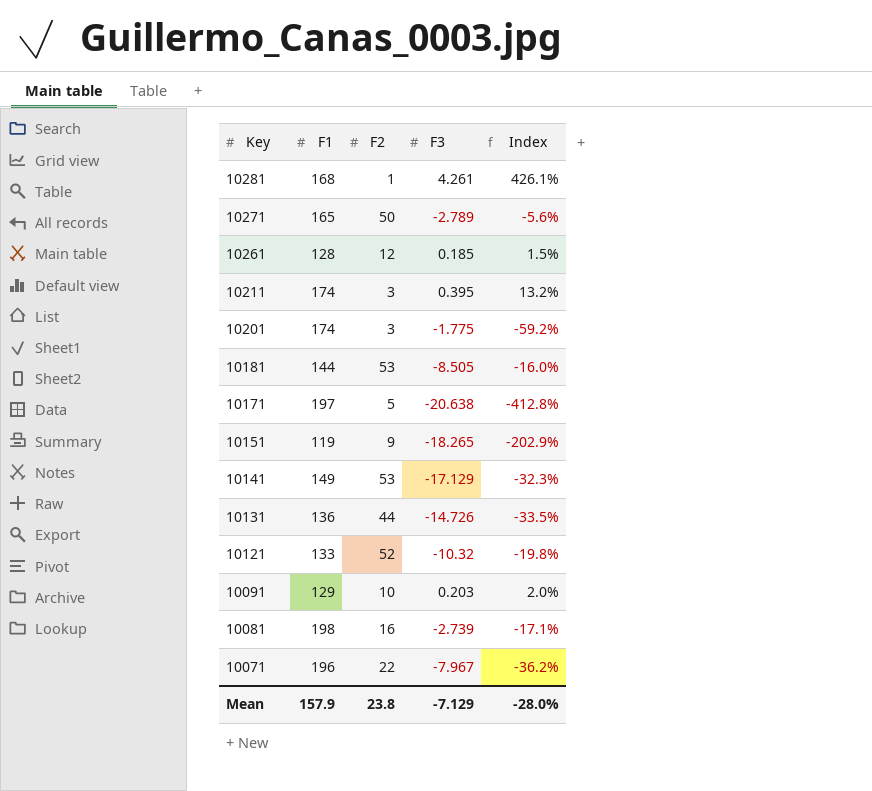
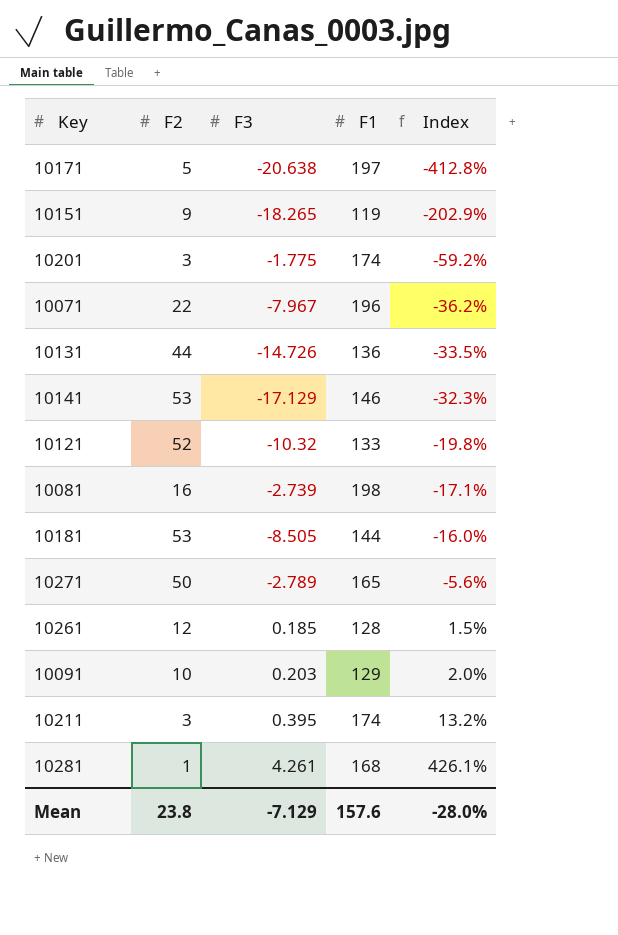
row order: Key descending -> Index ascending
column F1 | position: 2 -> 4
10141 | F1: 149 -> 146
Mean | F1: 157.9 -> 157.6

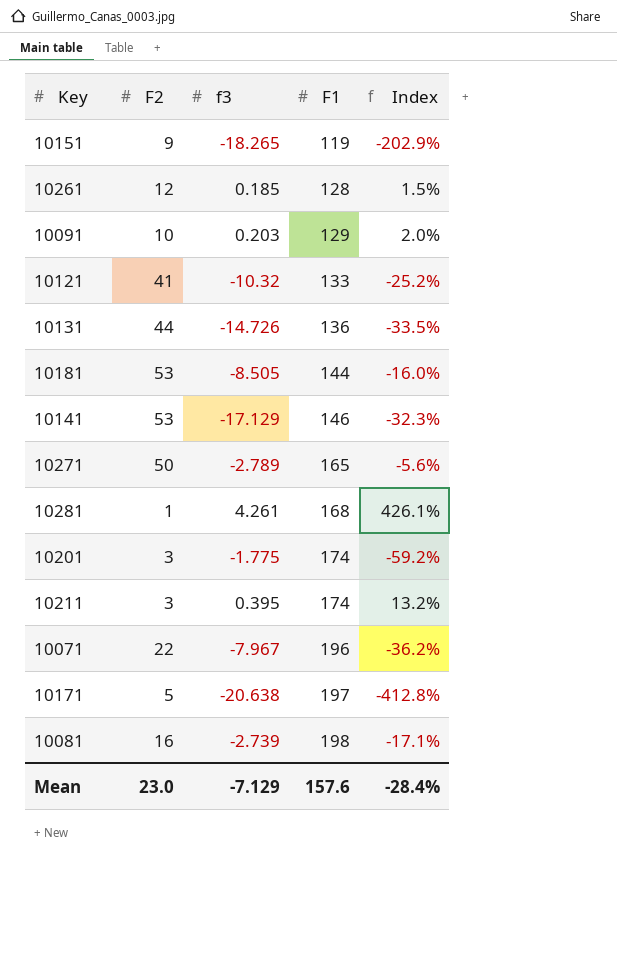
row order: Index ascending -> F1 ascending
column name: F3 -> f3
10121 | F2: 52 -> 41
10121 | Index: -19.8% -> -25.2%
Mean | F2: 23.8 -> 23.0
Mean | Index: -28.0% -> -28.4%

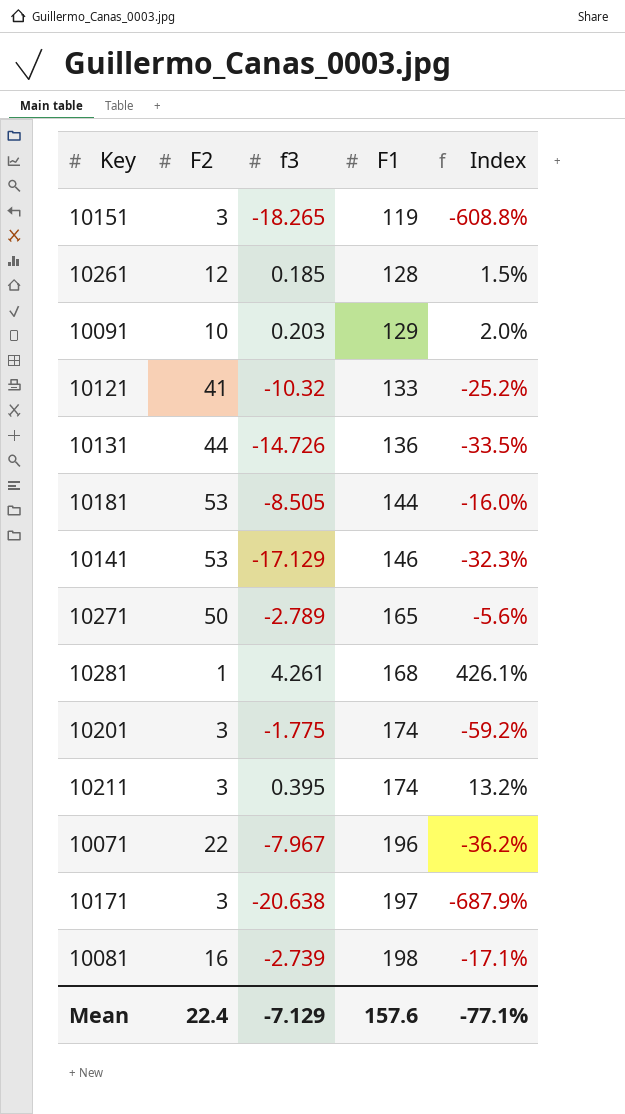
10151 | F2: 9 -> 3
10151 | Index: -202.9% -> -608.8%
10171 | F2: 5 -> 3
10171 | Index: -412.8% -> -687.9%
Mean | F2: 23.0 -> 22.4
Mean | Index: -28.4% -> -77.1%

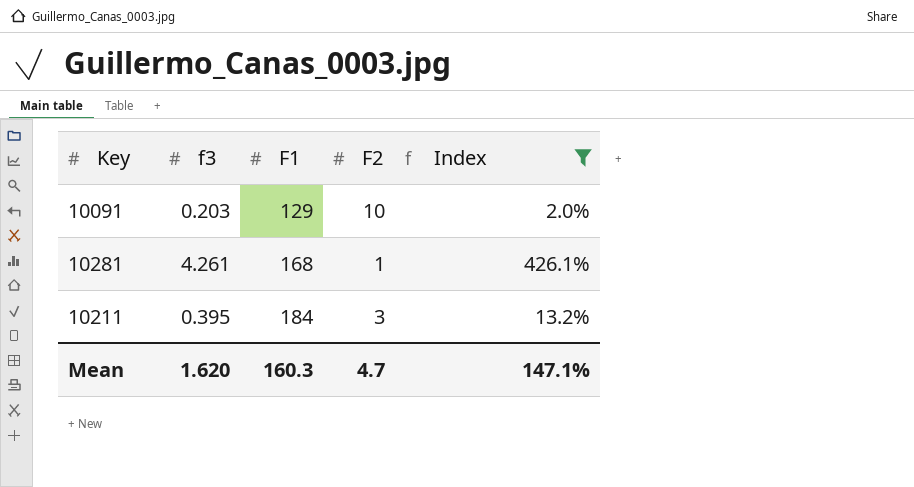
filter: none -> Index >= 2.0%
column F2 | position: 2 -> 4
10211 | F1: 174 -> 184
Mean | f3: -7.129 -> 1.620
Mean | F1: 157.6 -> 160.3
Mean | F2: 22.4 -> 4.7
Mean | Index: -77.1% -> 147.1%

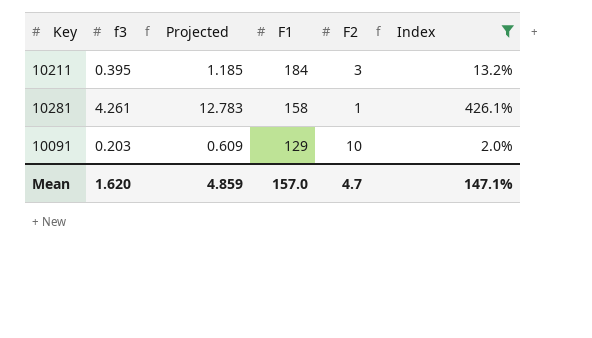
row order: F1 ascending -> F1 descending
column Projected | formula: none -> [f3] * 3
10281 | F1: 168 -> 158
Mean | F1: 160.3 -> 157.0

